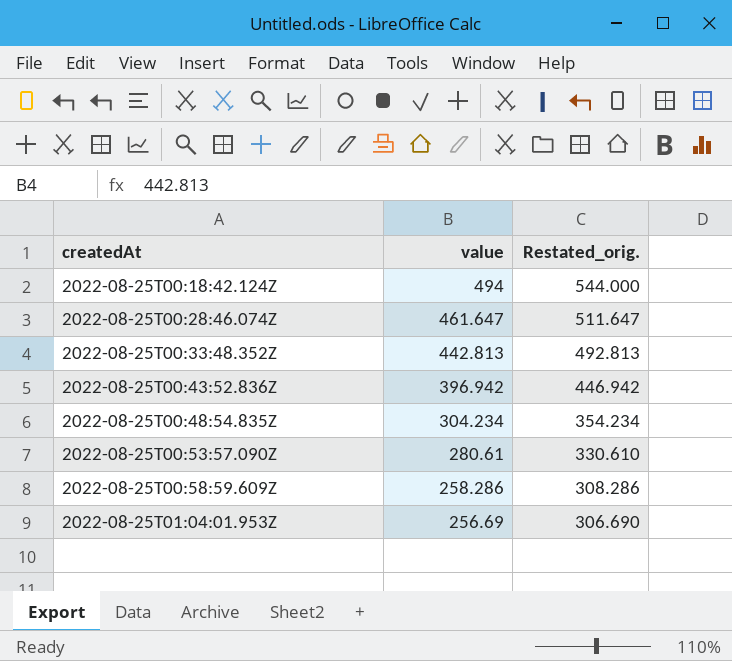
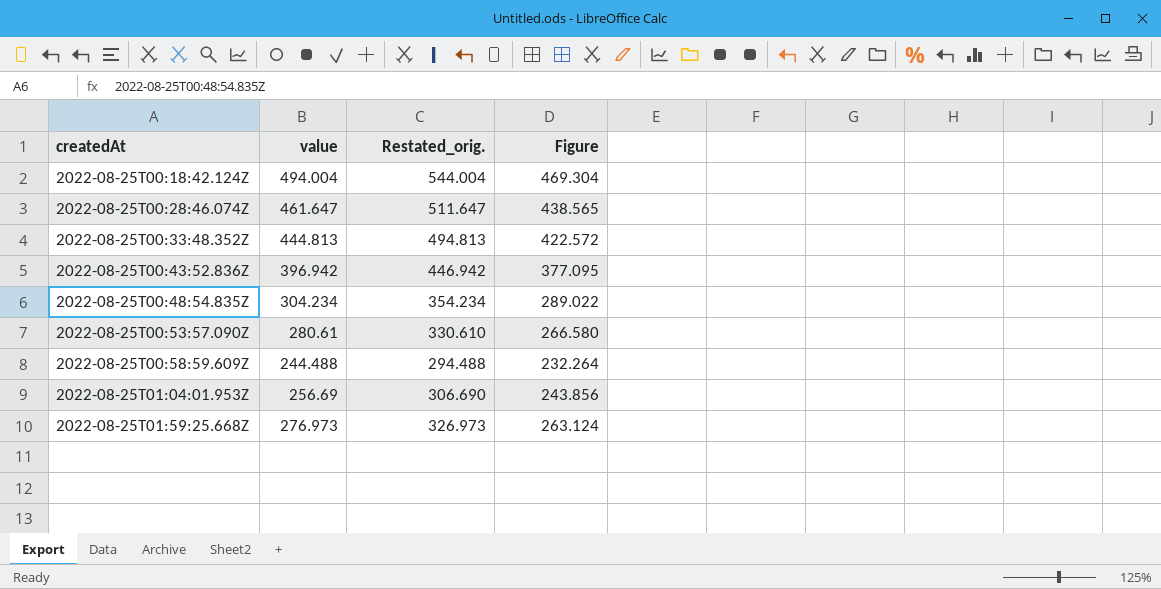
column Figure | formula: none -> [value] * 0.95
2022-08-25T00:18:42.124Z | value: 494 -> 494.004
2022-08-25T00:18:42.124Z | Restated_orig.: 544.000 -> 544.004
2022-08-25T00:33:48.352Z | value: 442.813 -> 444.813
2022-08-25T00:33:48.352Z | Restated_orig.: 492.813 -> 494.813
2022-08-25T00:58:59.609Z | value: 258.286 -> 244.488
2022-08-25T00:58:59.609Z | Restated_orig.: 308.286 -> 294.488
row 2022-08-25T01:59:25.668Z: none -> 276.973 | 326.973 | 263.124

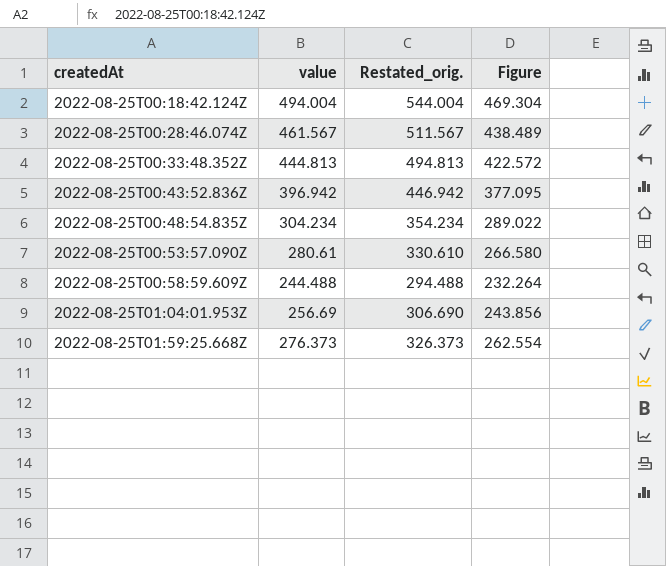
2022-08-25T00:28:46.074Z | value: 461.647 -> 461.567
2022-08-25T00:28:46.074Z | Restated_orig.: 511.647 -> 511.567
2022-08-25T00:28:46.074Z | Figure: 438.565 -> 438.489
2022-08-25T01:59:25.668Z | value: 276.973 -> 276.373
2022-08-25T01:59:25.668Z | Restated_orig.: 326.973 -> 326.373
2022-08-25T01:59:25.668Z | Figure: 263.124 -> 262.554

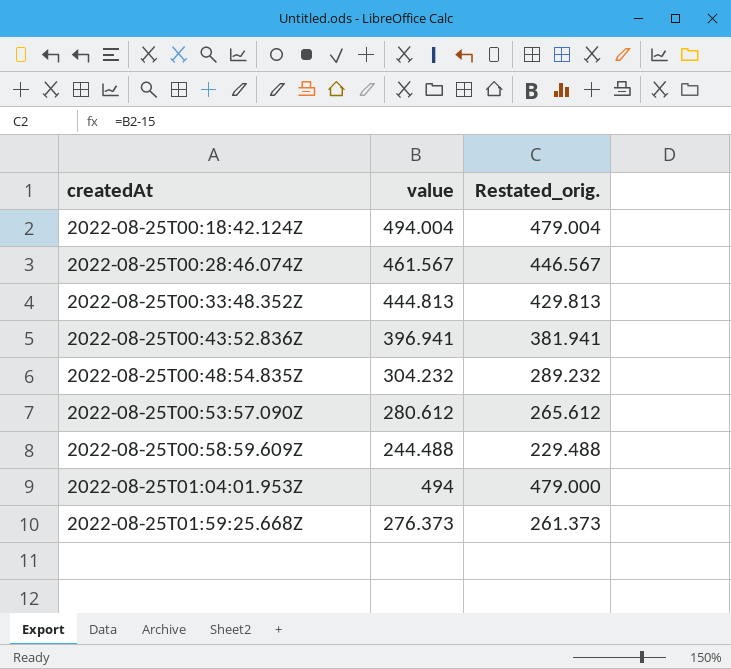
column Figure | formula: [value] * 0.95 -> none
column Restated_orig. | formula: [value] + 50 -> [value] - 15
2022-08-25T00:43:52.836Z | value: 396.942 -> 396.941
2022-08-25T00:48:54.835Z | value: 304.234 -> 304.232
2022-08-25T00:53:57.090Z | value: 280.61 -> 280.612
2022-08-25T01:04:01.953Z | value: 256.69 -> 494

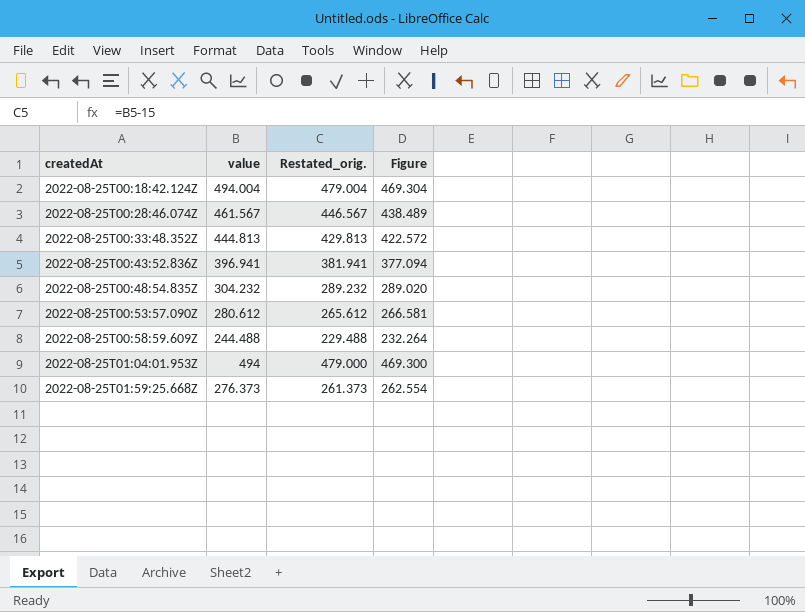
column Figure | formula: none -> [value] * 0.95

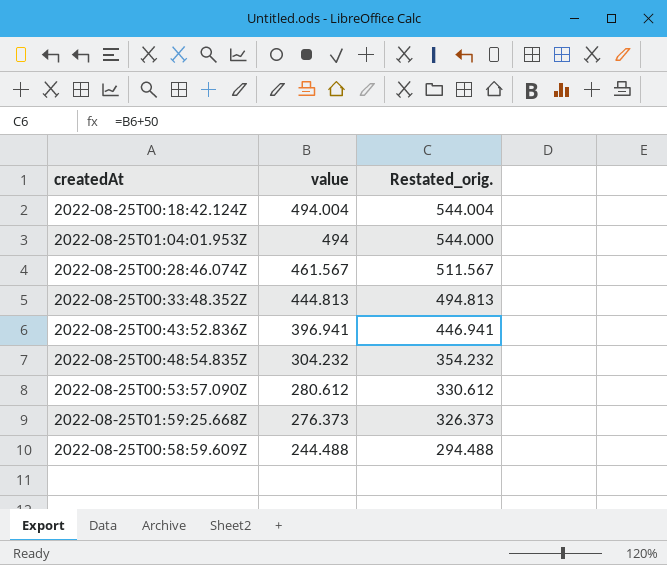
row order: createdAt ascending -> value descending
column Figure | formula: [value] * 0.95 -> none
column Restated_orig. | formula: [value] - 15 -> [value] + 50

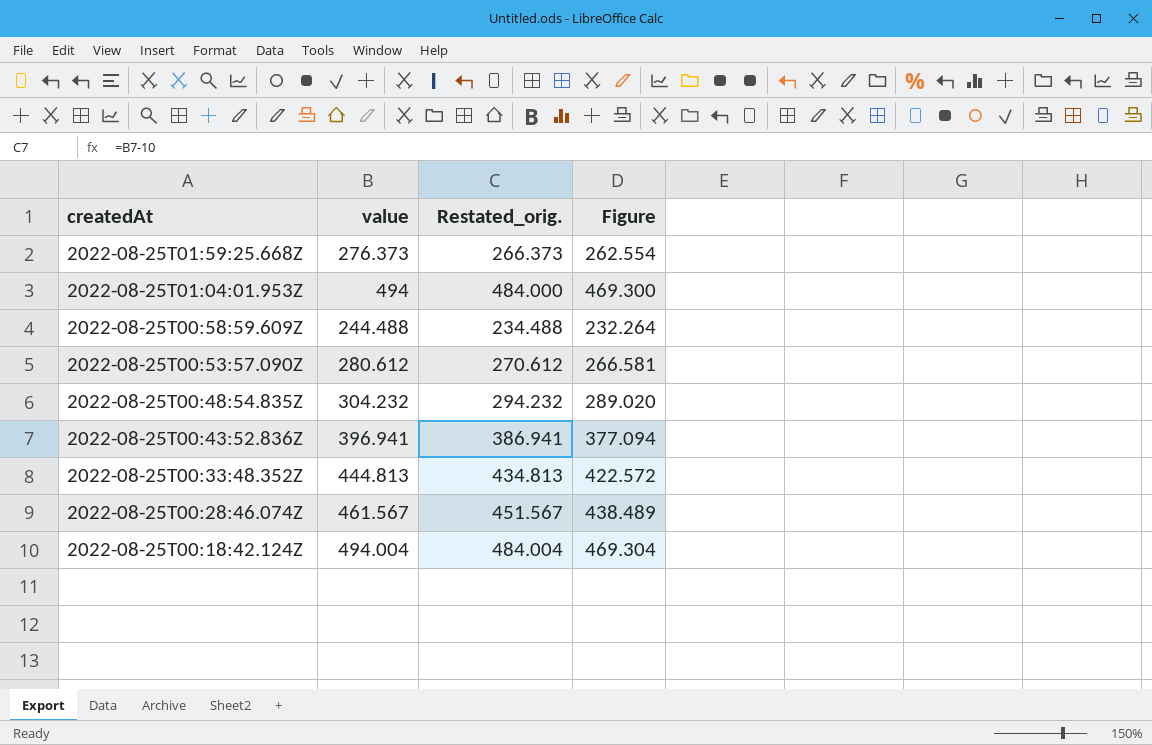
row order: value descending -> createdAt descending
column Restated_orig. | formula: [value] + 50 -> [value] - 10
column Figure | formula: none -> [value] * 0.95

